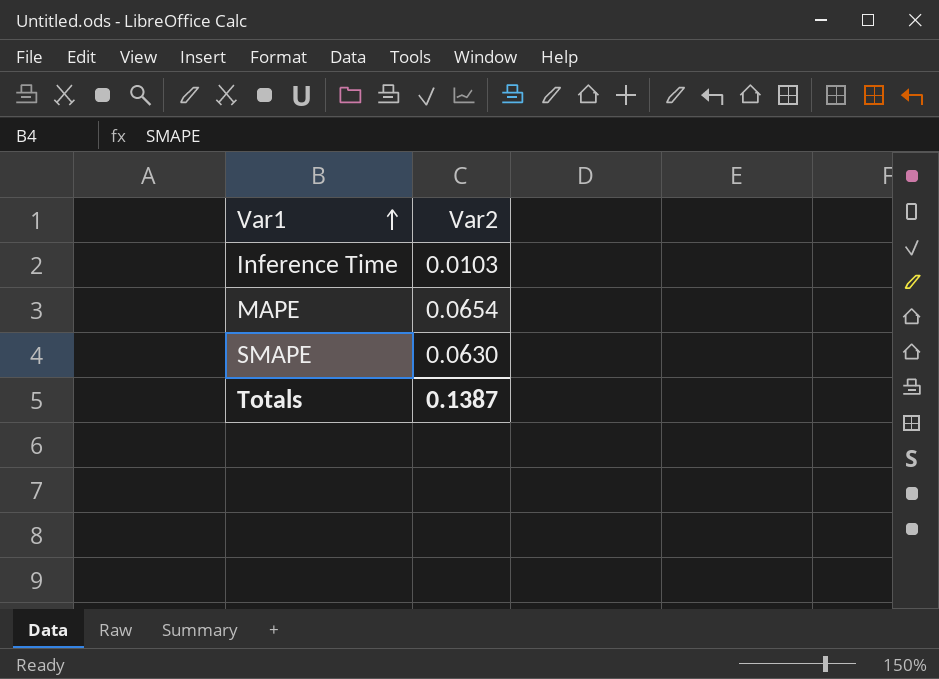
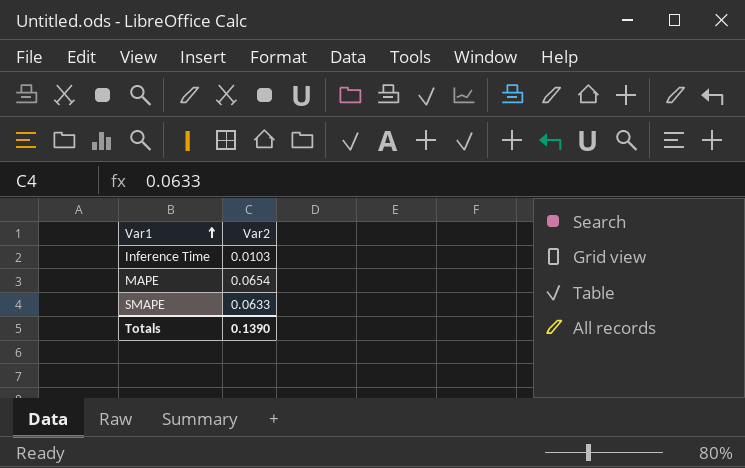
SMAPE | Var2: 0.0630 -> 0.0633
Totals | Var2: 0.1387 -> 0.1390

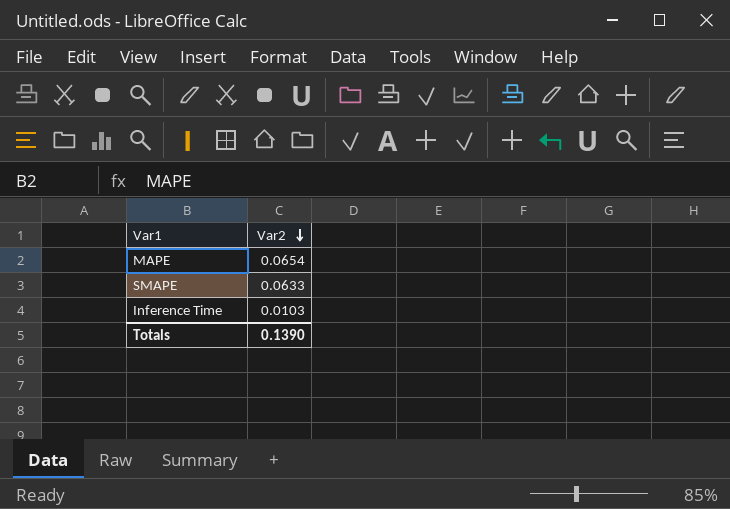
row order: Var1 ascending -> Var2 descending

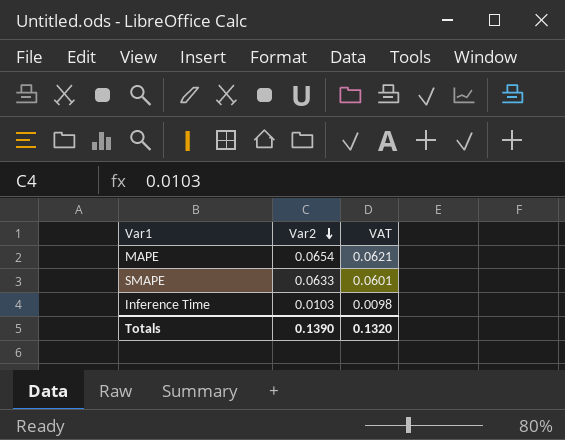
column VAT | formula: none -> [Var2] * 0.95

